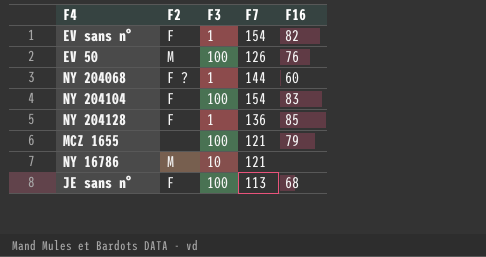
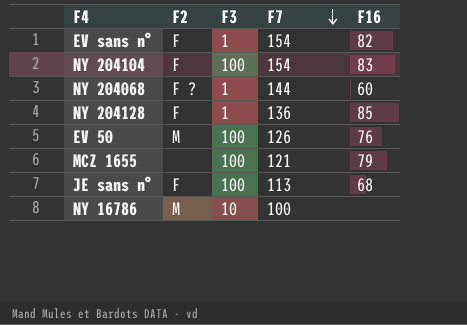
row order: none -> F7 descending
NY 16786 | F7: 121 -> 100

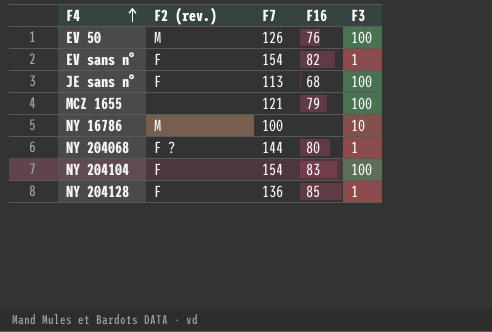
row order: F7 descending -> F4 ascending
column name: F2 -> F2 (rev.)
column F3 | position: 3 -> 5
NY 204068 | F16: 60 -> 80

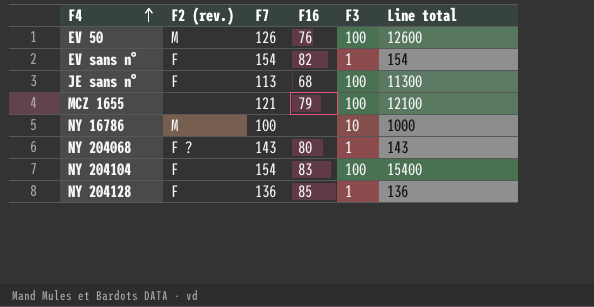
column Line total | formula: none -> [F7] * [F3]
NY 204068 | F7: 144 -> 143

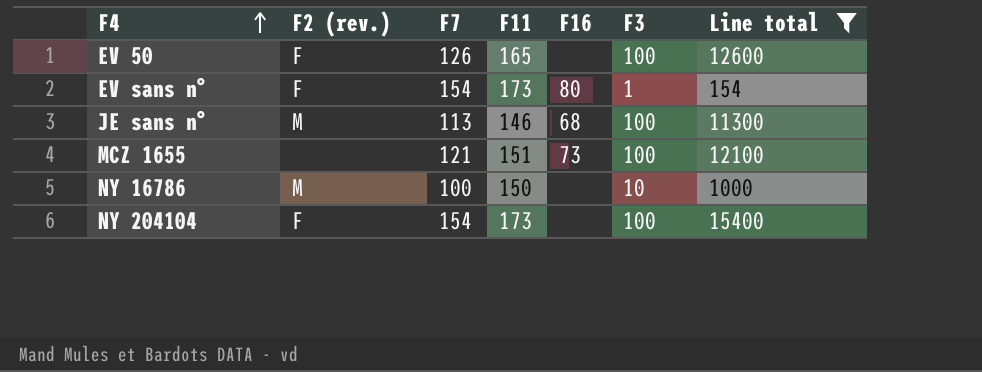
filter: none -> Line total >= 154
column F11 | position: none -> 4
EV 50 | F2 (rev.): M -> F
EV 50 | F16: 76 -> none
EV sans n° | F16: 82 -> 80
JE sans n° | F2 (rev.): F -> M
MCZ 1655 | F16: 79 -> 73
NY 204104 | F16: 83 -> none

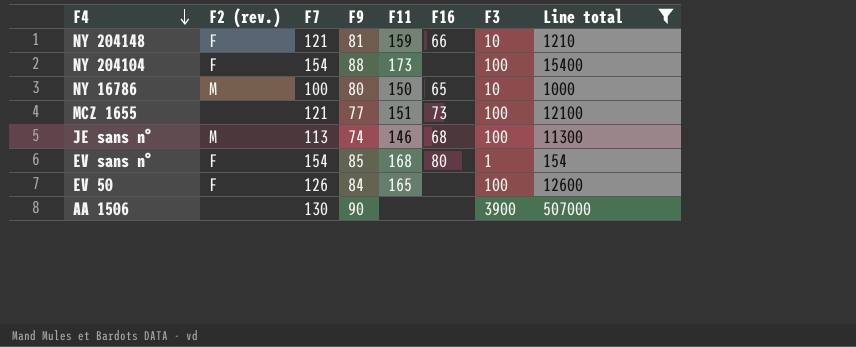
row order: F4 ascending -> F4 descending
column F9 | position: none -> 4
row NY 204148: none -> F | 121 | 81 | 159 | 66 | 10 | 1210
NY 16786 | F16: none -> 65
EV sans n° | F11: 173 -> 168
row AA 1506: none -> none | 130 | 90 | none | none | 3900 | 507000

